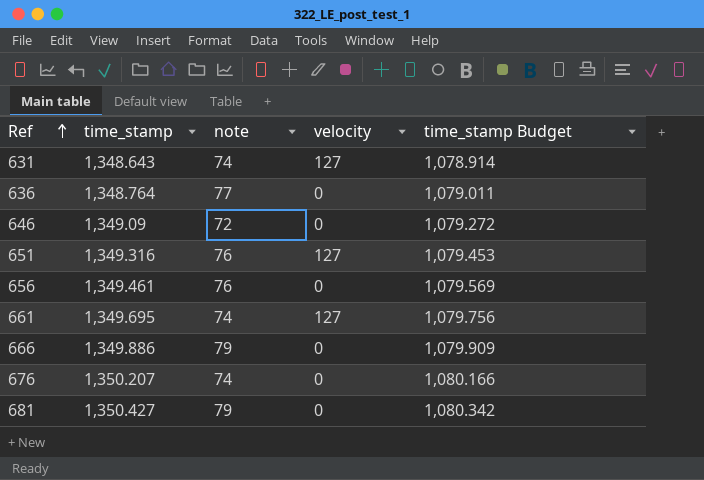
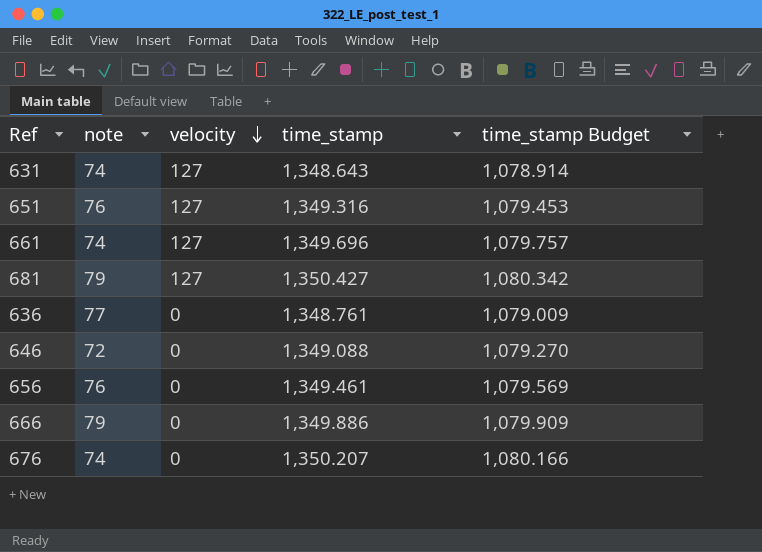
row order: Ref ascending -> velocity descending
column time_stamp | position: 2 -> 4
661 | time_stamp: 1,349.695 -> 1,349.696
661 | time_stamp Budget: 1,079.756 -> 1,079.757
681 | velocity: 0 -> 127
636 | time_stamp: 1,348.764 -> 1,348.761
636 | time_stamp Budget: 1,079.011 -> 1,079.009
646 | time_stamp: 1,349.09 -> 1,349.088
646 | time_stamp Budget: 1,079.272 -> 1,079.270

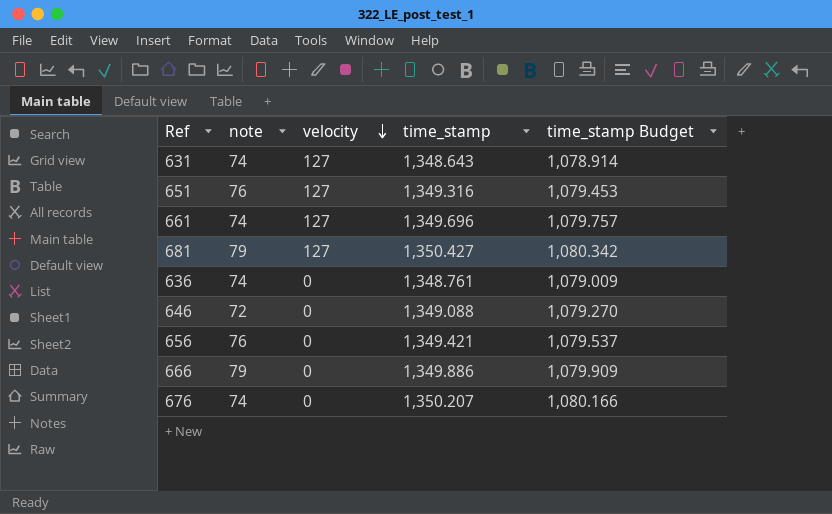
636 | note: 77 -> 74
656 | time_stamp: 1,349.461 -> 1,349.421
656 | time_stamp Budget: 1,079.569 -> 1,079.537

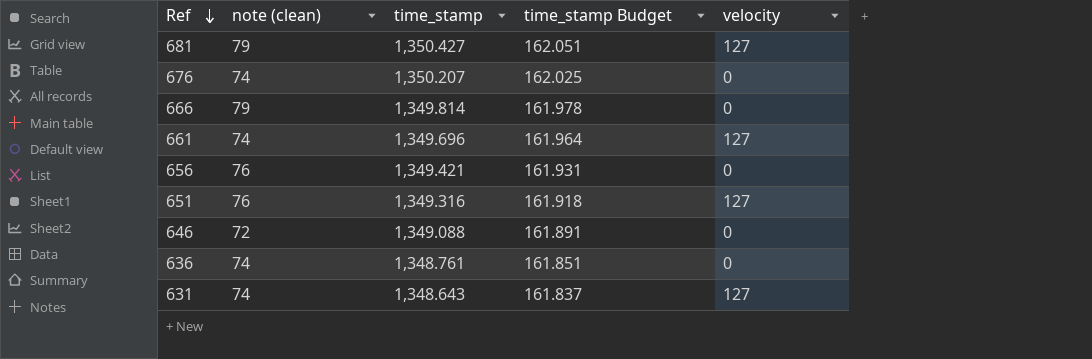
row order: velocity descending -> Ref descending
column name: note -> note (clean)
column time_stamp Budget | formula: [time_stamp] * 0.8 -> [time_stamp] * 0.12
column velocity | position: 3 -> 5
666 | time_stamp: 1,349.886 -> 1,349.814

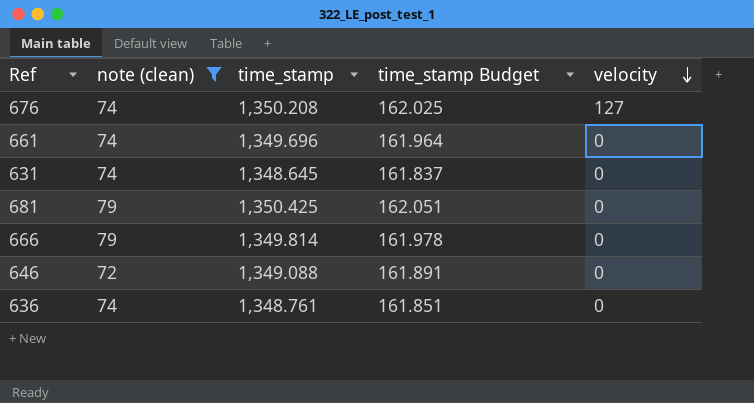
filter: none -> note (clean) != 76
row order: Ref descending -> velocity descending
676 | time_stamp: 1,350.207 -> 1,350.208
676 | velocity: 0 -> 127
661 | velocity: 127 -> 0
631 | time_stamp: 1,348.643 -> 1,348.645
631 | velocity: 127 -> 0
681 | time_stamp: 1,350.427 -> 1,350.425
681 | velocity: 127 -> 0

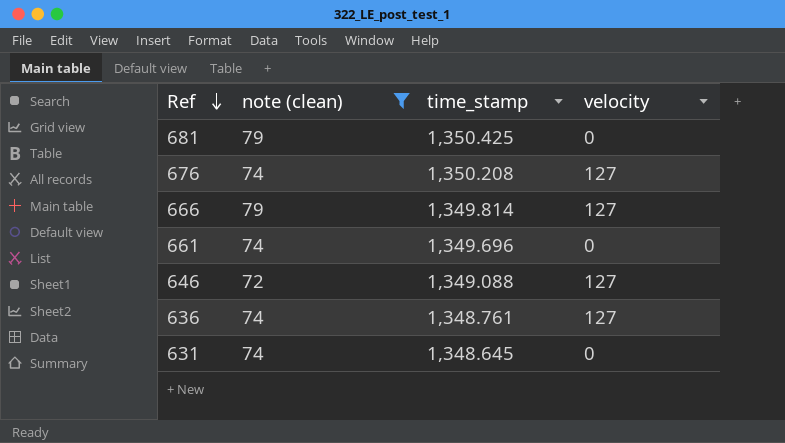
row order: velocity descending -> Ref descending
column time_stamp Budget | formula: [time_stamp] * 0.12 -> none
666 | velocity: 0 -> 127
646 | velocity: 0 -> 127
636 | velocity: 0 -> 127

